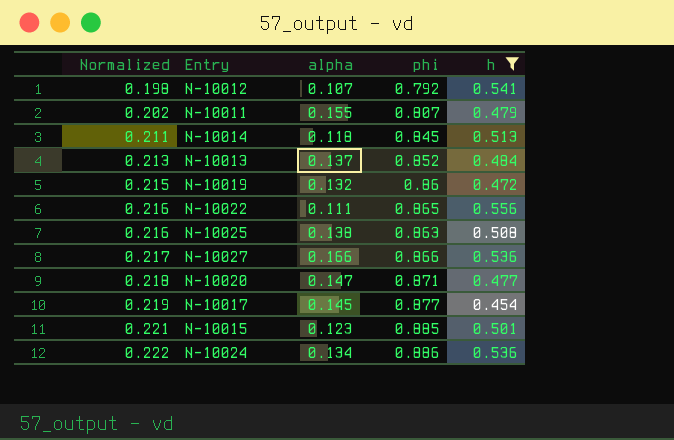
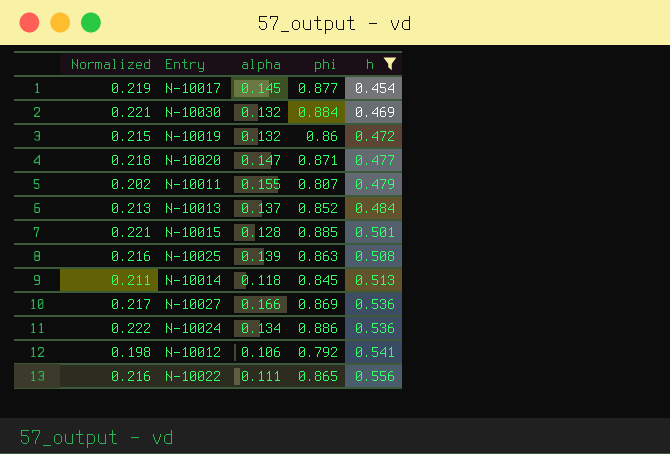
row order: Normalized ascending -> h ascending
row N-10030: none -> 0.221 | 0.132 | 0.884 | 0.469
N-10015 | alpha: 0.123 -> 0.128
N-10025 | alpha: 0.138 -> 0.139
N-10027 | phi: 0.866 -> 0.869
N-10012 | alpha: 0.107 -> 0.106

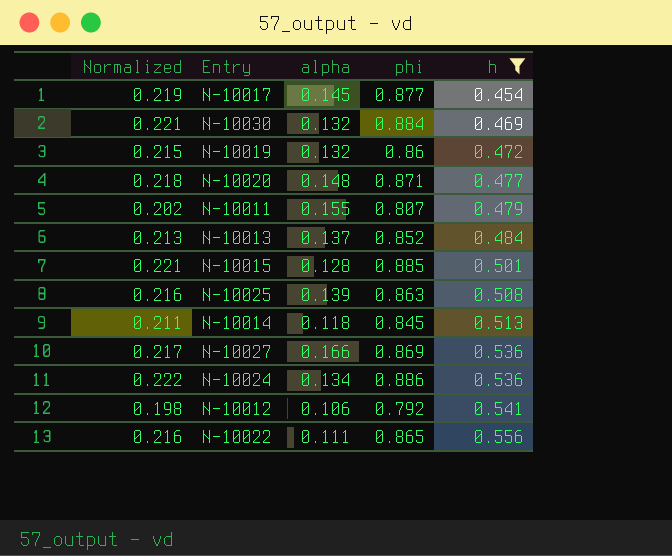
N-10020 | alpha: 0.147 -> 0.148

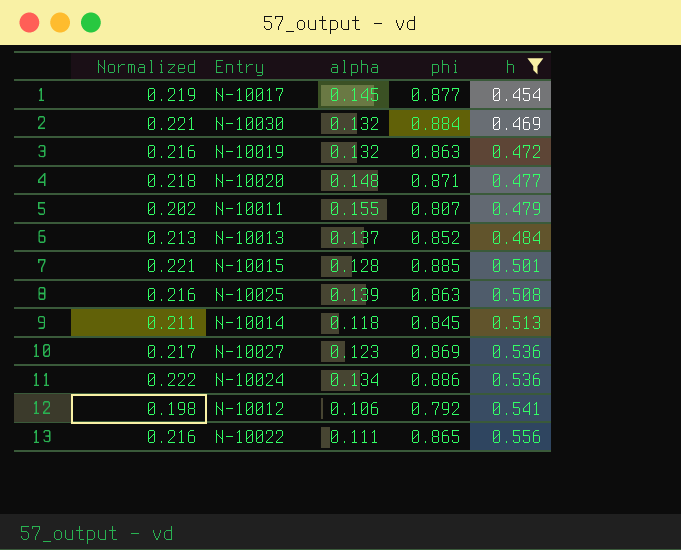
N-10019 | Normalized: 0.215 -> 0.216
N-10019 | phi: 0.86 -> 0.863
N-10027 | alpha: 0.166 -> 0.123

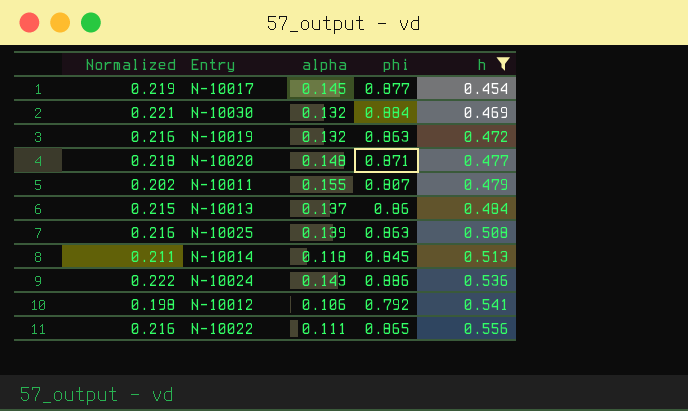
row N-10015: 0.221 | 0.128 | 0.885 | 0.501 -> none
row N-10027: 0.217 | 0.123 | 0.869 | 0.536 -> none
N-10013 | Normalized: 0.213 -> 0.215
N-10013 | phi: 0.852 -> 0.86
N-10024 | alpha: 0.134 -> 0.143

